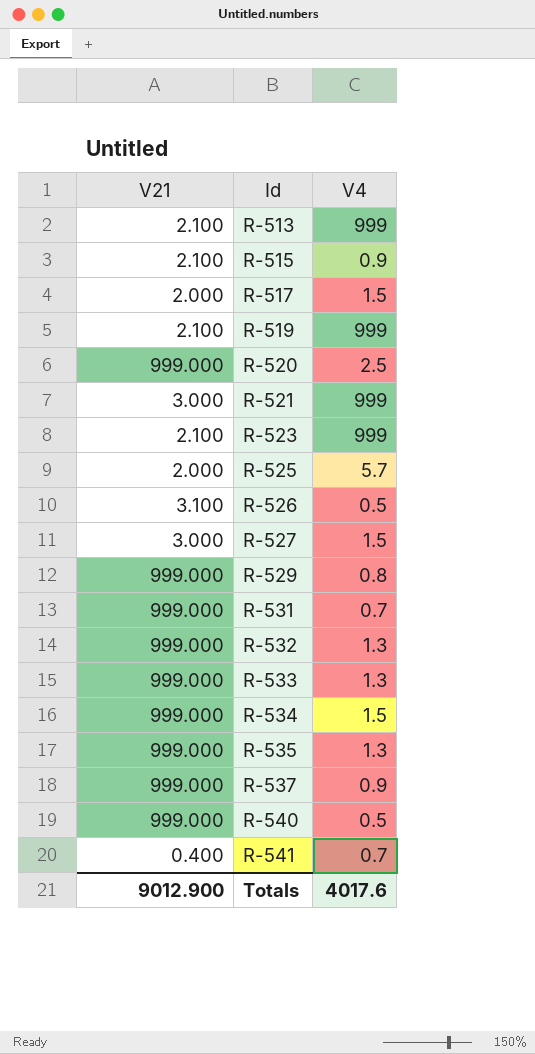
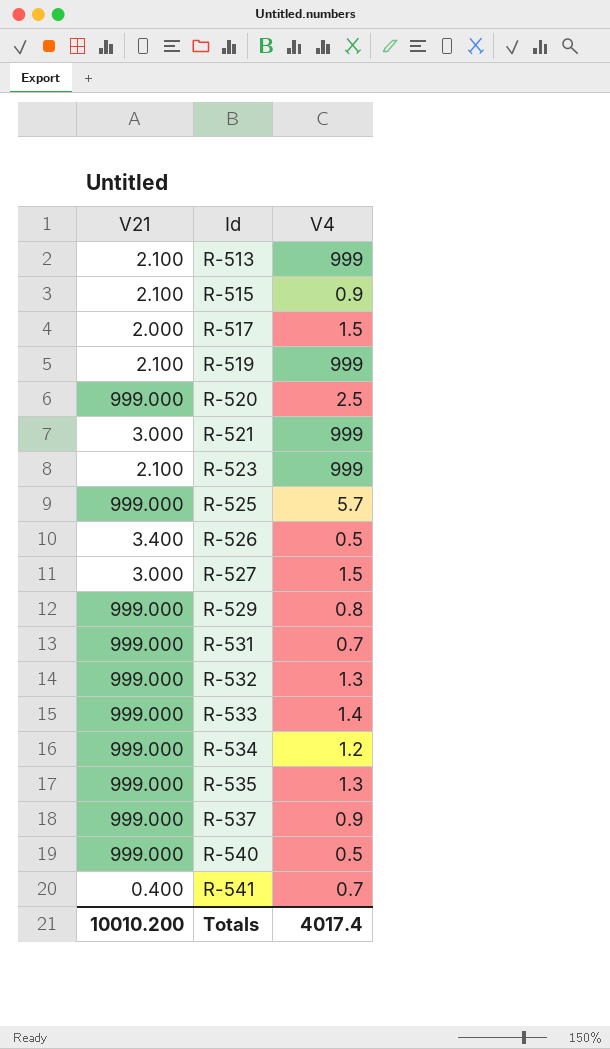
R-525 | V21: 2.000 -> 999.000
R-526 | V21: 3.100 -> 3.400
R-533 | V4: 1.3 -> 1.4
R-534 | V4: 1.5 -> 1.2
Totals | V21: 9012.900 -> 10010.200
Totals | V4: 4017.6 -> 4017.4

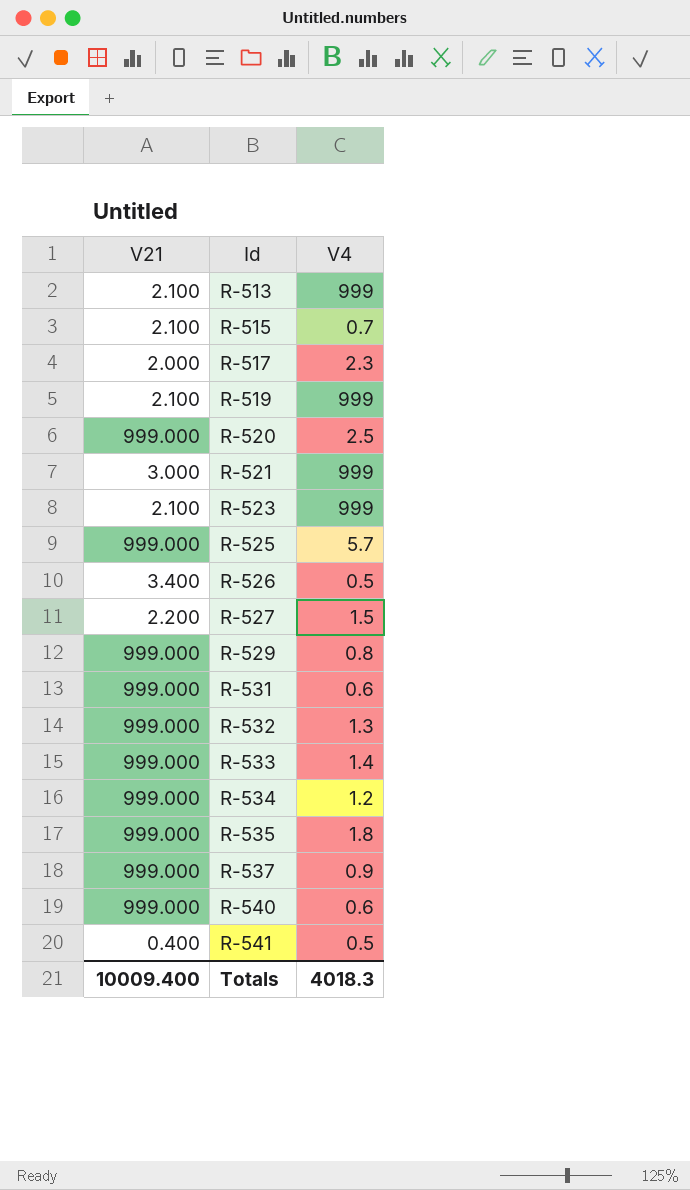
R-515 | V4: 0.9 -> 0.7
R-517 | V4: 1.5 -> 2.3
R-527 | V21: 3.000 -> 2.200
R-531 | V4: 0.7 -> 0.6
R-535 | V4: 1.3 -> 1.8
R-540 | V4: 0.5 -> 0.6
R-541 | V4: 0.7 -> 0.5
Totals | V21: 10010.200 -> 10009.400
Totals | V4: 4017.4 -> 4018.3

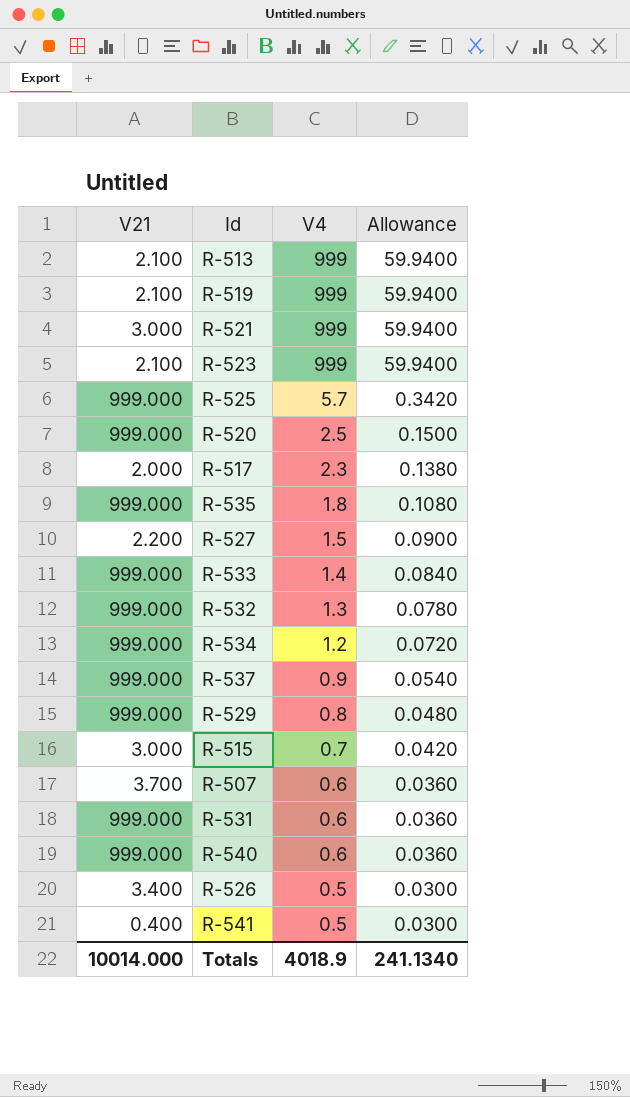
row order: Id ascending -> V4 descending
column Allowance | formula: none -> [V4] * 0.06
R-515 | V21: 2.100 -> 3.000
row R-507: none -> 3.700 | 0.6 | 0.0360
Totals | V21: 10009.400 -> 10014.000
Totals | V4: 4018.3 -> 4018.9

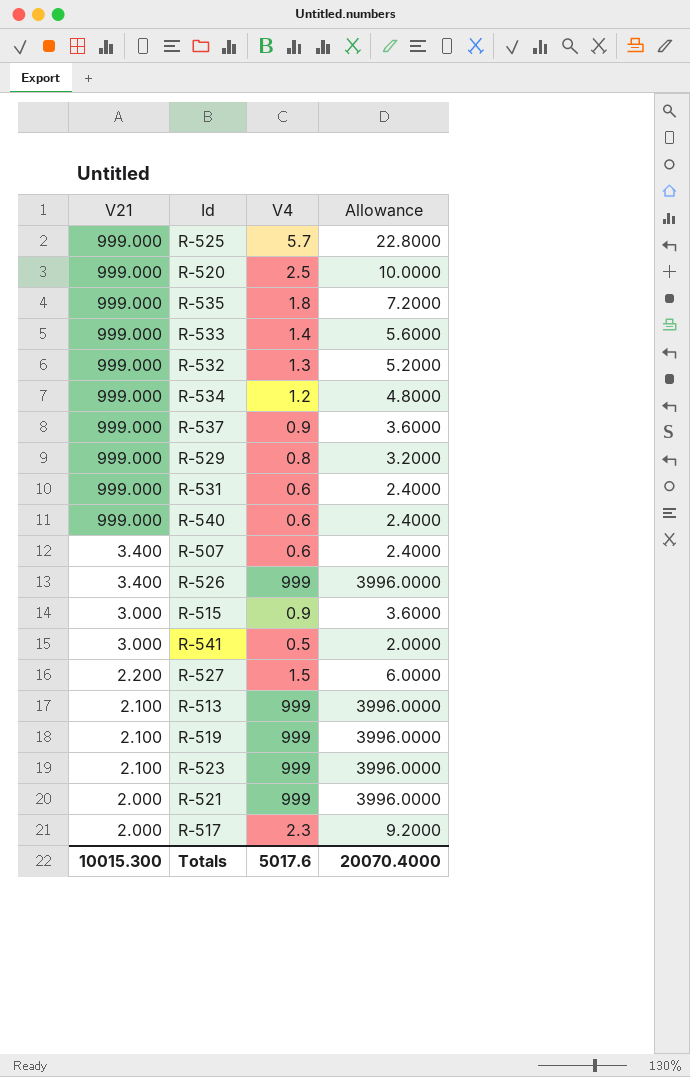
row order: V4 descending -> V21 descending
column Allowance | formula: [V4] * 0.06 -> [V4] * 4
R-507 | V21: 3.700 -> 3.400
R-526 | V4: 0.5 -> 999
R-515 | V4: 0.7 -> 0.9
R-541 | V21: 0.400 -> 3.000
R-521 | V21: 3.000 -> 2.000
Totals | V21: 10014.000 -> 10015.300
Totals | V4: 4018.9 -> 5017.6
Totals | Allowance: 241.1340 -> 20070.4000

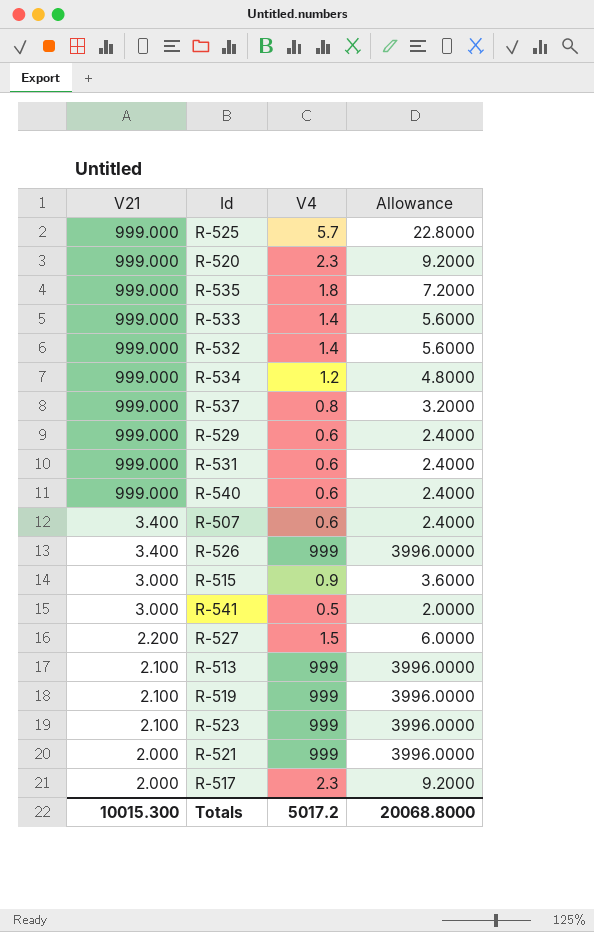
R-520 | V4: 2.5 -> 2.3
R-520 | Allowance: 10.0000 -> 9.2000
R-532 | V4: 1.3 -> 1.4
R-532 | Allowance: 5.2000 -> 5.6000
R-537 | V4: 0.9 -> 0.8
R-537 | Allowance: 3.6000 -> 3.2000
R-529 | V4: 0.8 -> 0.6
R-529 | Allowance: 3.2000 -> 2.4000
Totals | V4: 5017.6 -> 5017.2
Totals | Allowance: 20070.4000 -> 20068.8000

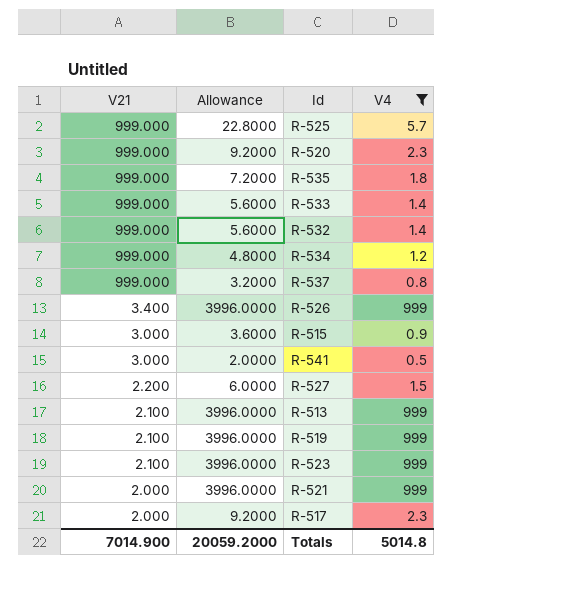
filter: none -> V4 != 0.6
column Allowance | position: 4 -> 2
Totals | V21: 10015.300 -> 7014.900
Totals | Allowance: 20068.8000 -> 20059.2000
Totals | V4: 5017.2 -> 5014.8

